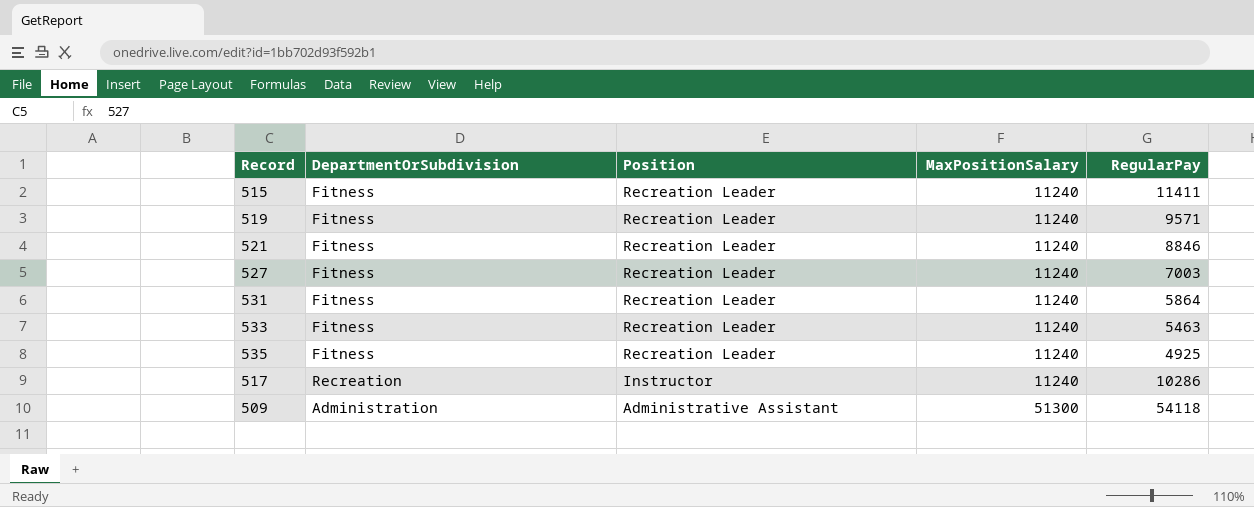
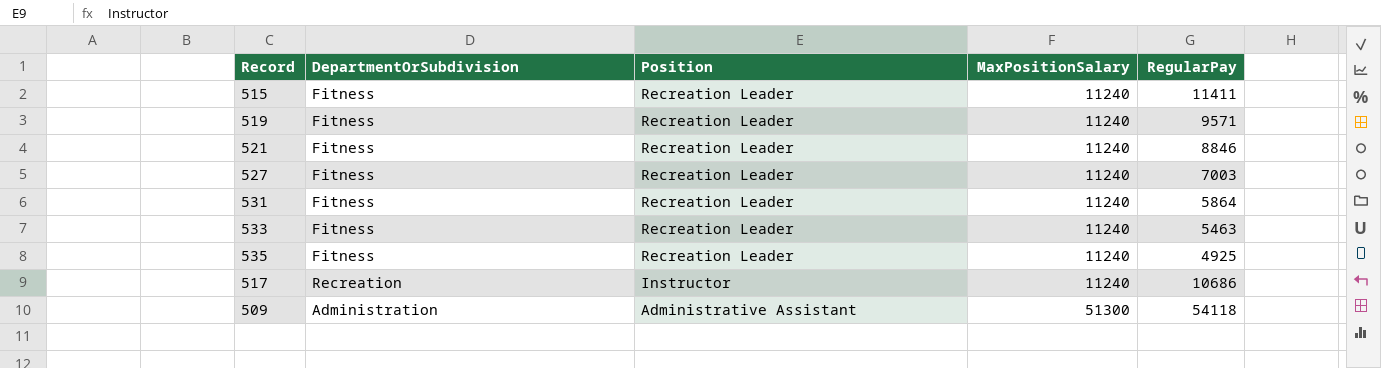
517 | RegularPay: 10286 -> 10686

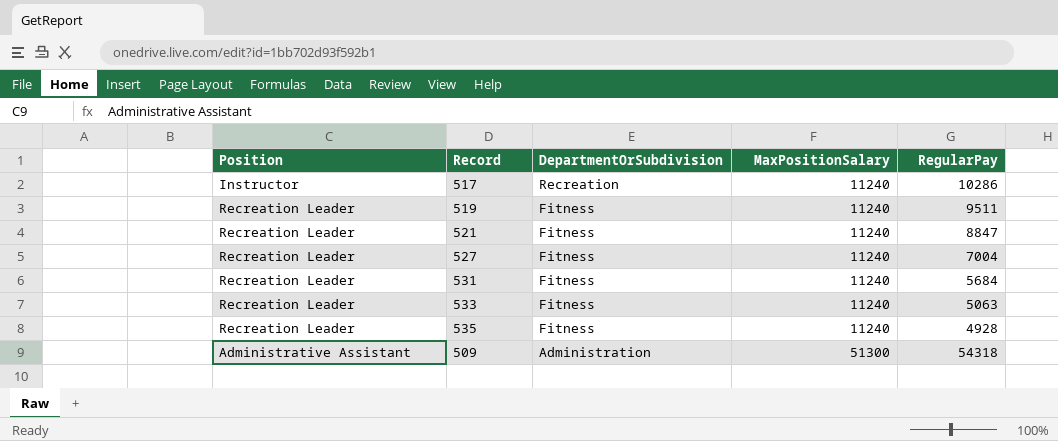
row order: Position descending -> DepartmentOrSubdivision descending
column Position | position: 3 -> 1
row 515: Fitness | Recreation Leader | 11240 | 11411 -> none
517 | RegularPay: 10686 -> 10286
519 | RegularPay: 9571 -> 9511
521 | RegularPay: 8846 -> 8847
527 | RegularPay: 7003 -> 7004
531 | RegularPay: 5864 -> 5684
533 | RegularPay: 5463 -> 5063
535 | RegularPay: 4925 -> 4928
509 | RegularPay: 54118 -> 54318

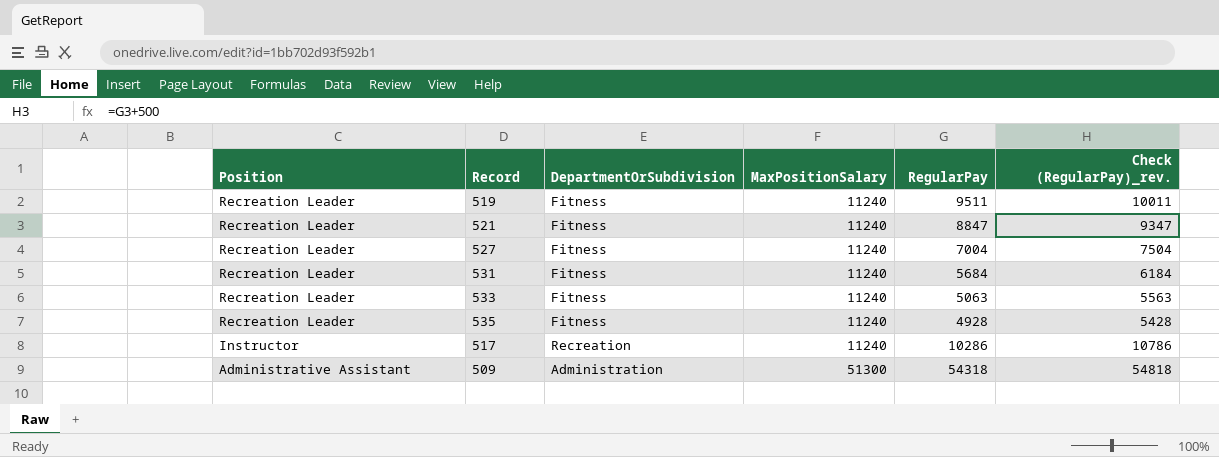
row order: DepartmentOrSubdivision descending -> Position descending
column Check (RegularPay)_rev. | formula: none -> [RegularPay] + 500

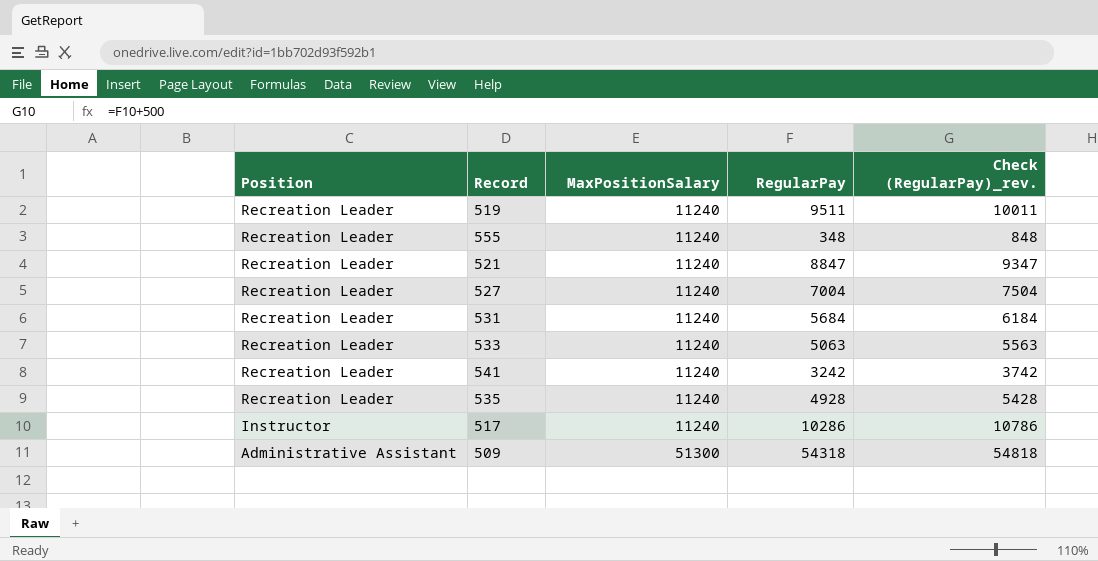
column DepartmentOrSubdivision | position: 3 -> none
row 555: none -> Recreation Leader | 11240 | 348 | 848
row 541: none -> Recreation Leader | 11240 | 3242 | 3742

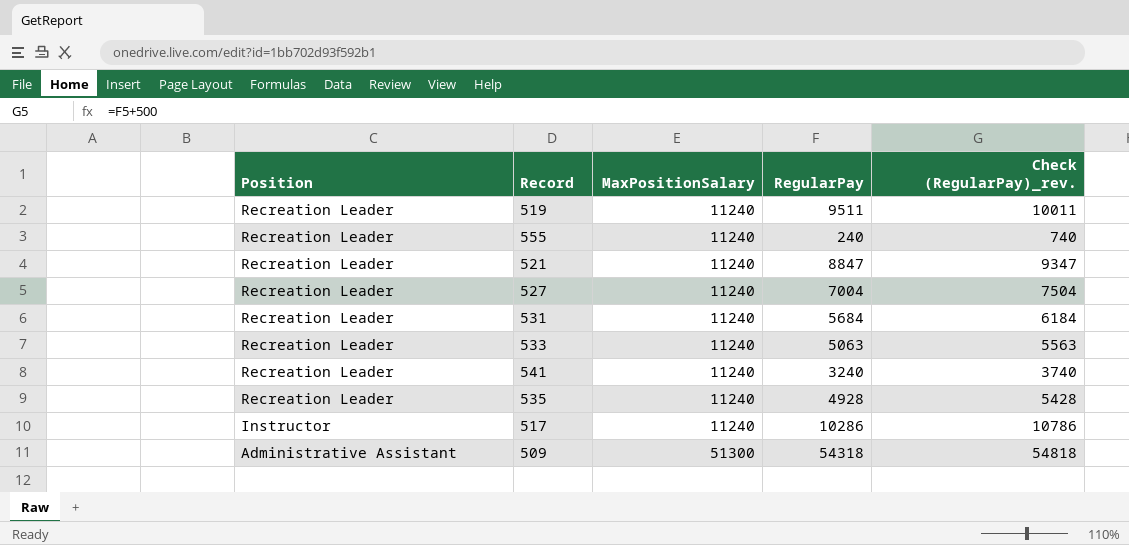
555 | RegularPay: 348 -> 240
555 | Check (RegularPay)_rev.: 848 -> 740
541 | RegularPay: 3242 -> 3240
541 | Check (RegularPay)_rev.: 3742 -> 3740

